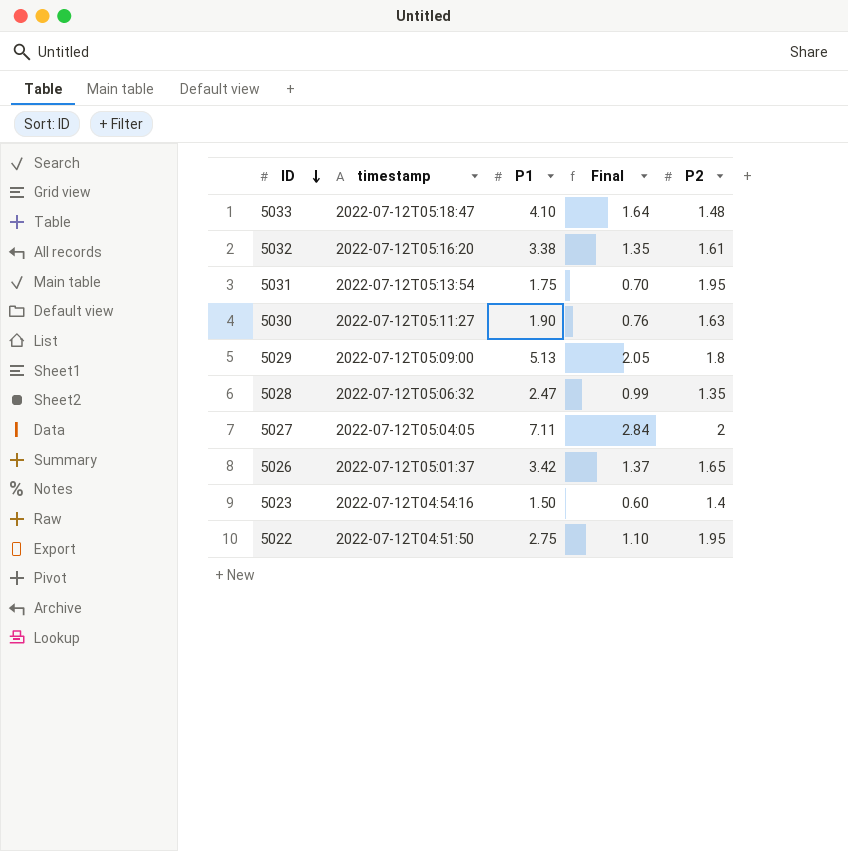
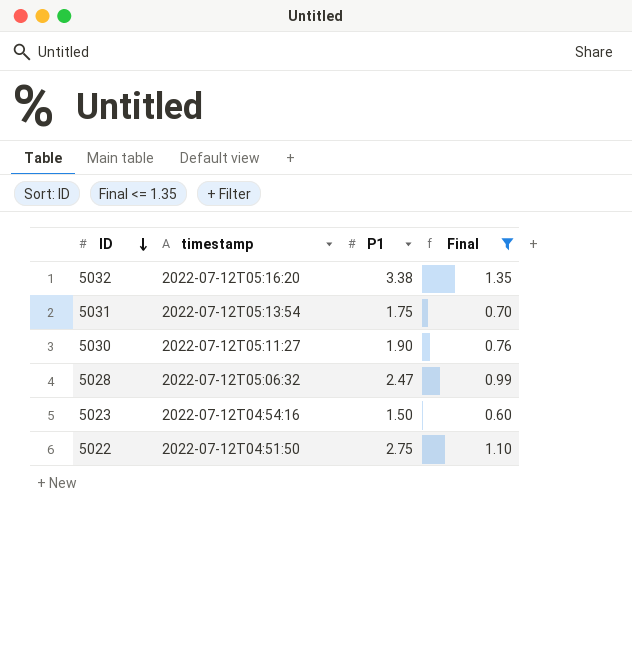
filter: none -> Final <= 1.35
column P2 | position: 5 -> none

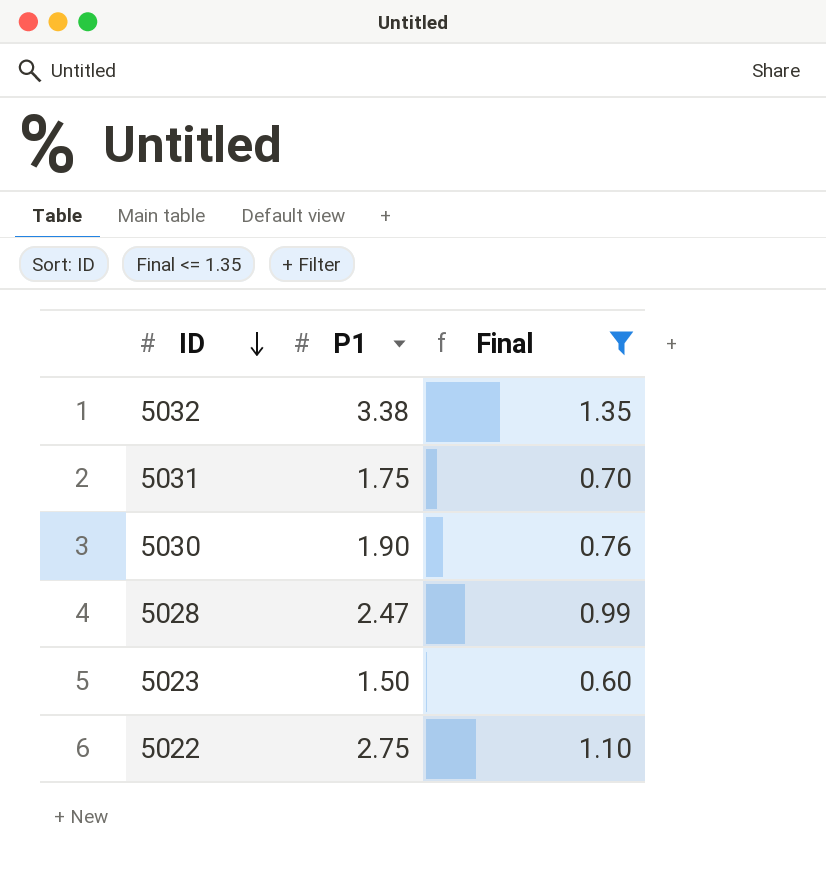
column timestamp | position: 2 -> none

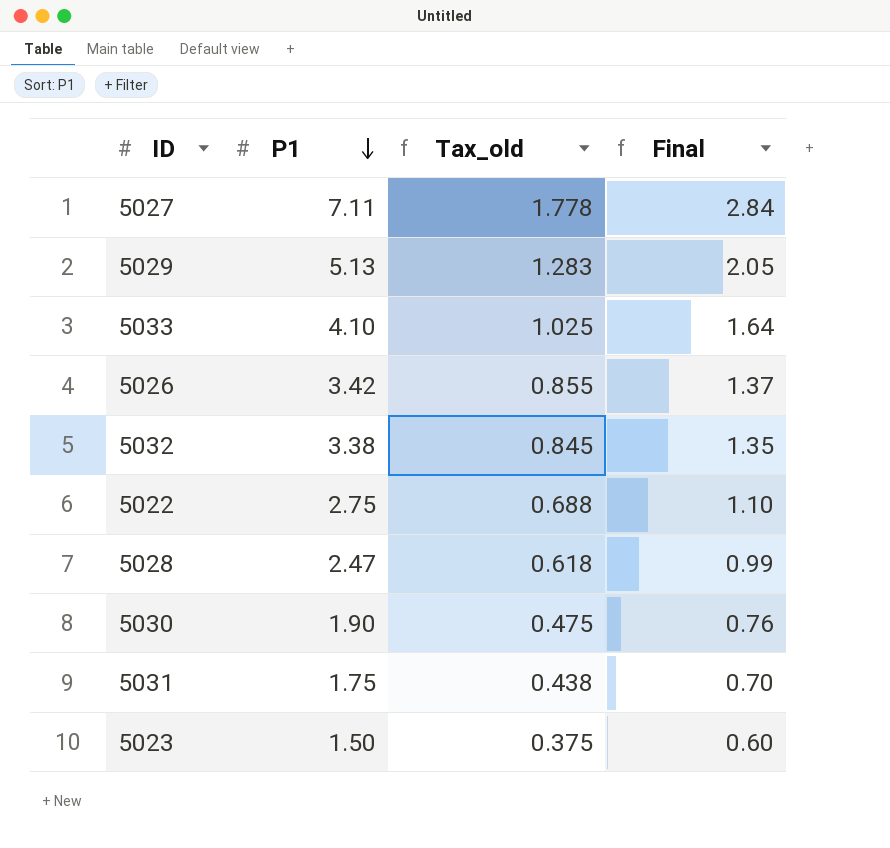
filter: Final <= 1.35 -> none
row order: ID descending -> P1 descending
column Tax_old | formula: none -> [P1] * 0.25

